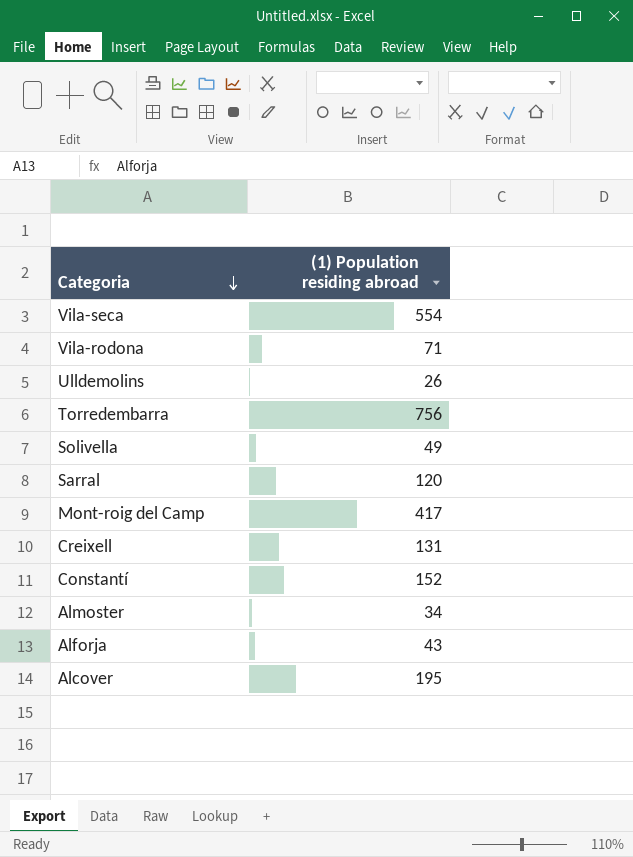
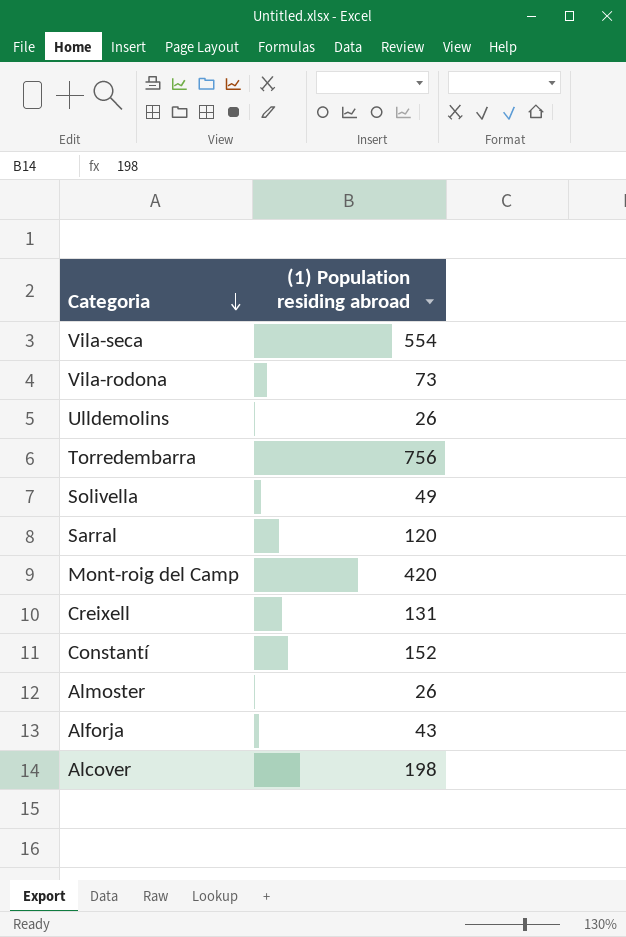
Vila-rodona | (1) Population residing abroad: 71 -> 73
Mont-roig del Camp | (1) Population residing abroad: 417 -> 420
Almoster | (1) Population residing abroad: 34 -> 26
Alcover | (1) Population residing abroad: 195 -> 198

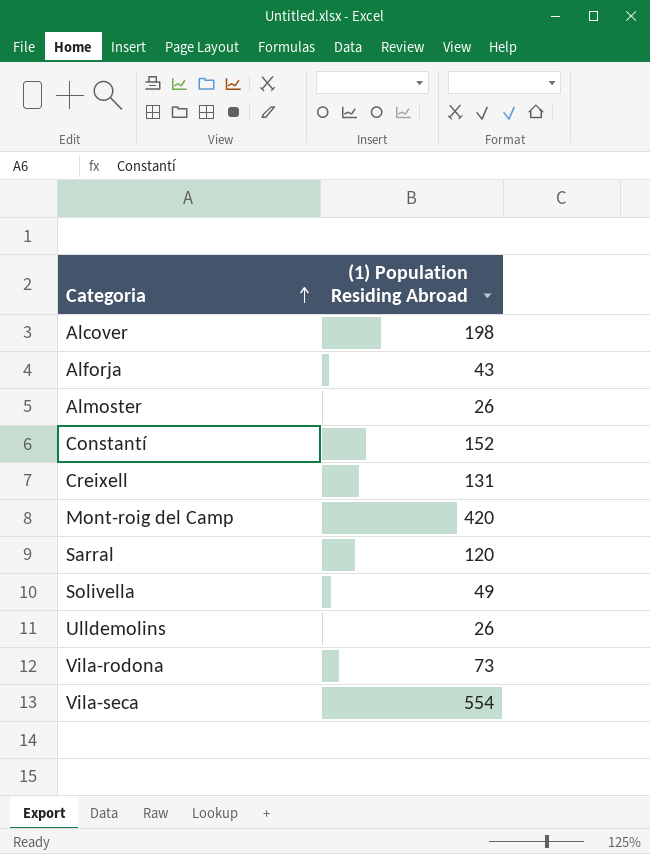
row order: Categoria descending -> Categoria ascending
column name: (1) Population residing abroad -> (1) Population Residing Abroad
row Torredembarra: 756 -> none

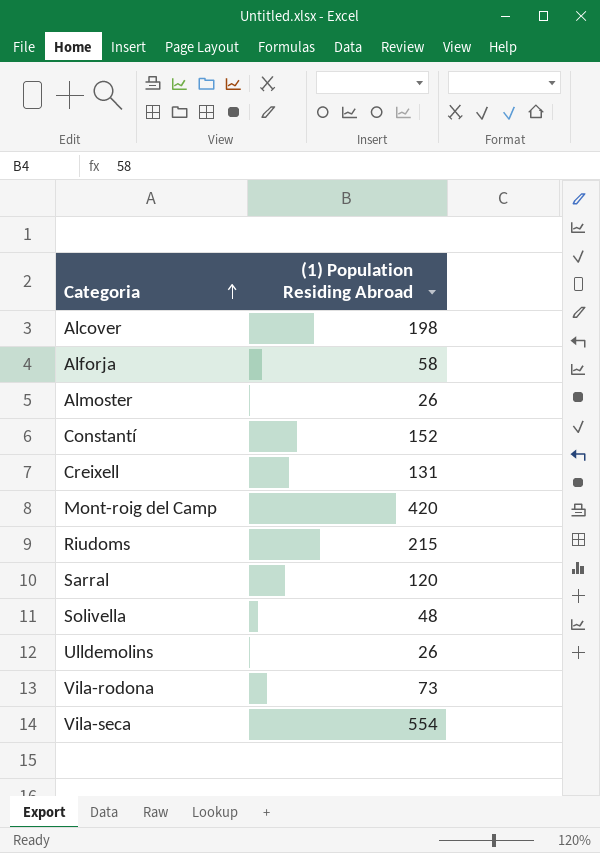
Alforja | (1) Population Residing Abroad: 43 -> 58
row Riudoms: none -> 215
Solivella | (1) Population Residing Abroad: 49 -> 48

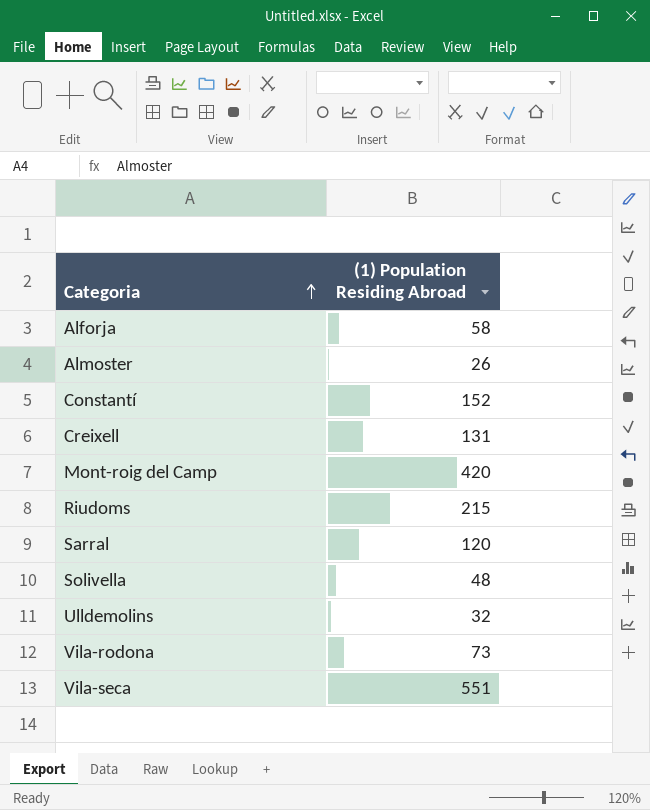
row Alcover: 198 -> none
Ulldemolins | (1) Population Residing Abroad: 26 -> 32
Vila-seca | (1) Population Residing Abroad: 554 -> 551

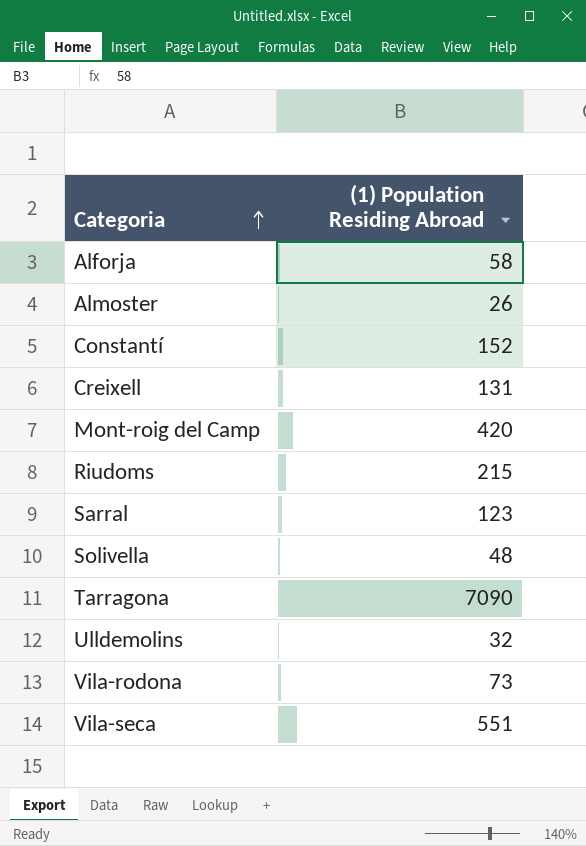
Sarral | (1) Population Residing Abroad: 120 -> 123
row Tarragona: none -> 7090

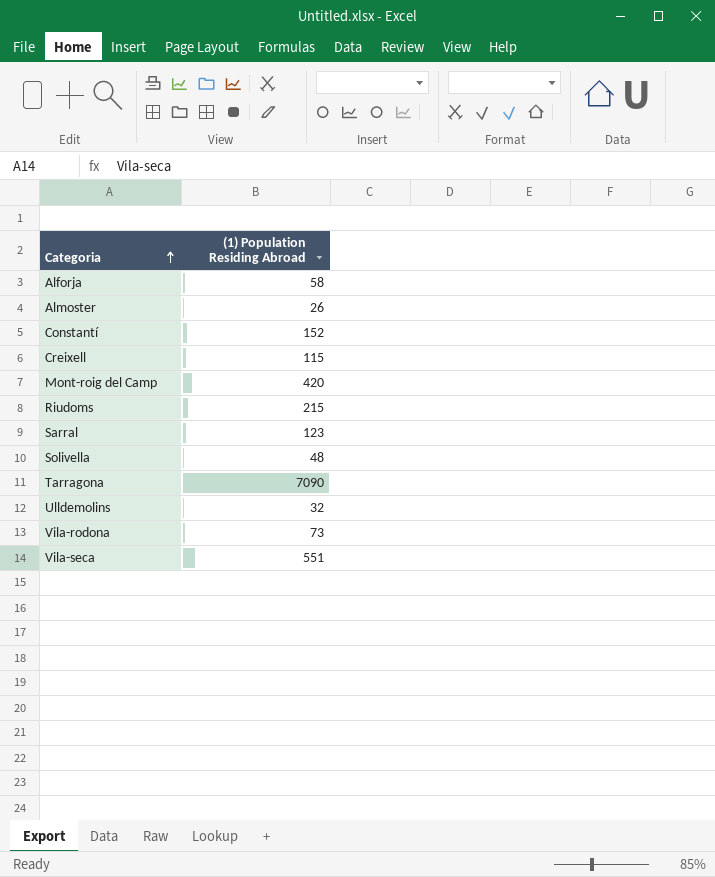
Creixell | (1) Population Residing Abroad: 131 -> 115

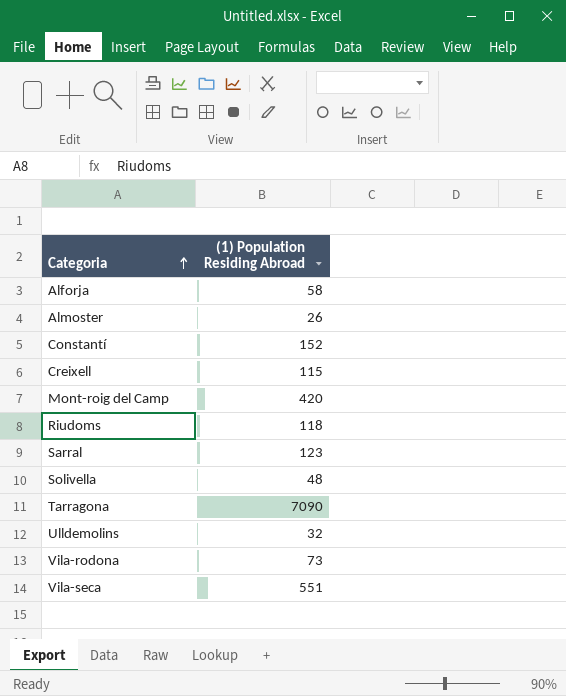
Riudoms | (1) Population Residing Abroad: 215 -> 118

